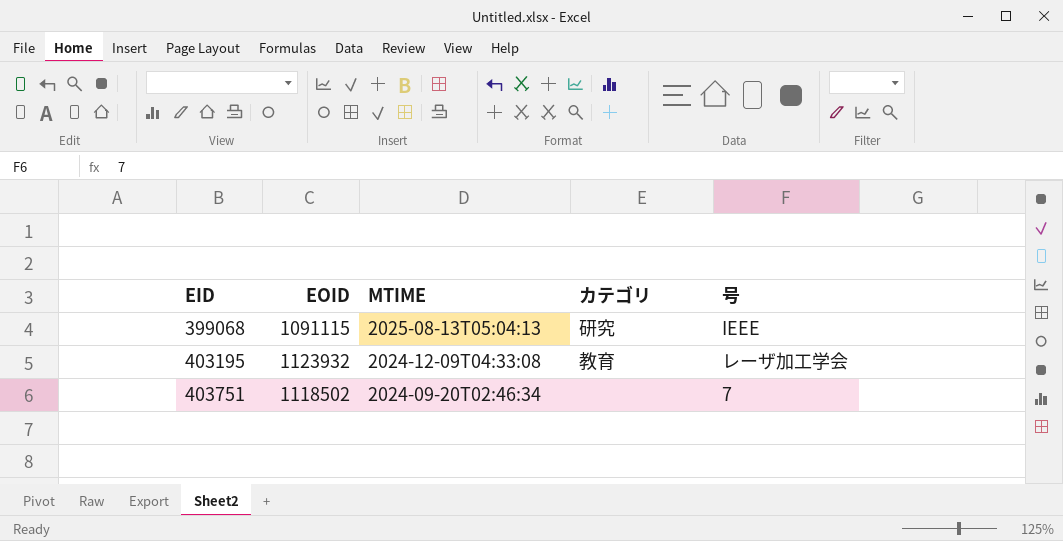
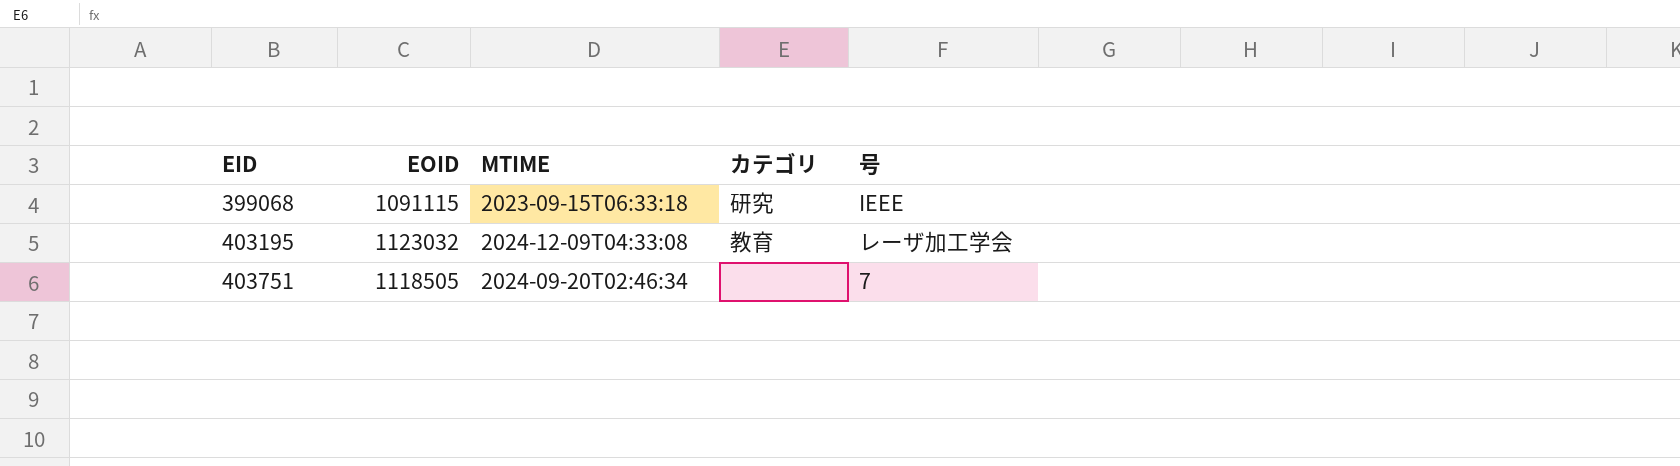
399068 | MTIME: 2025-08-13T05:04:13 -> 2023-09-15T06:33:18
403195 | EOID: 1123932 -> 1123032
403751 | EOID: 1118502 -> 1118505

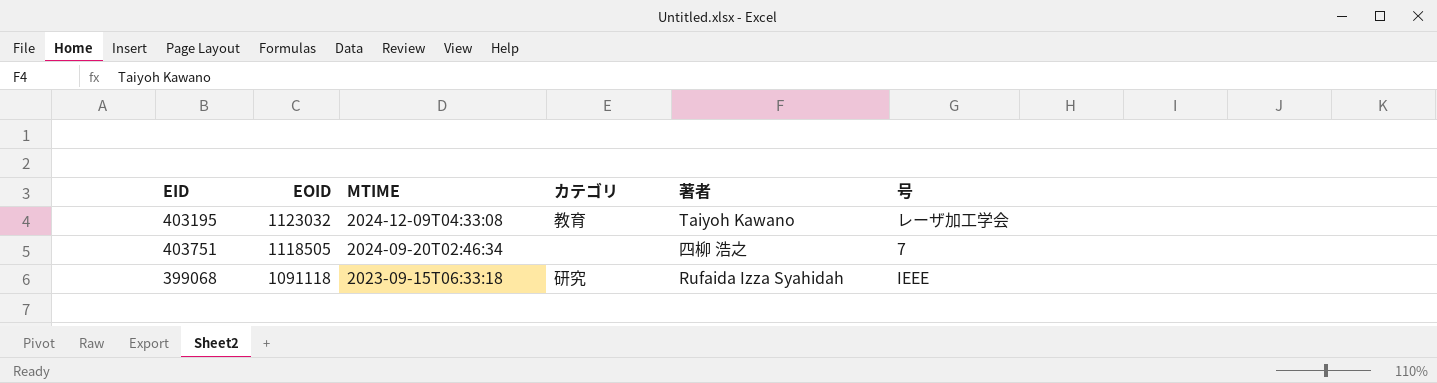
row order: EID ascending -> EOID descending
column 著者 | position: none -> 5
399068 | EOID: 1091115 -> 1091118

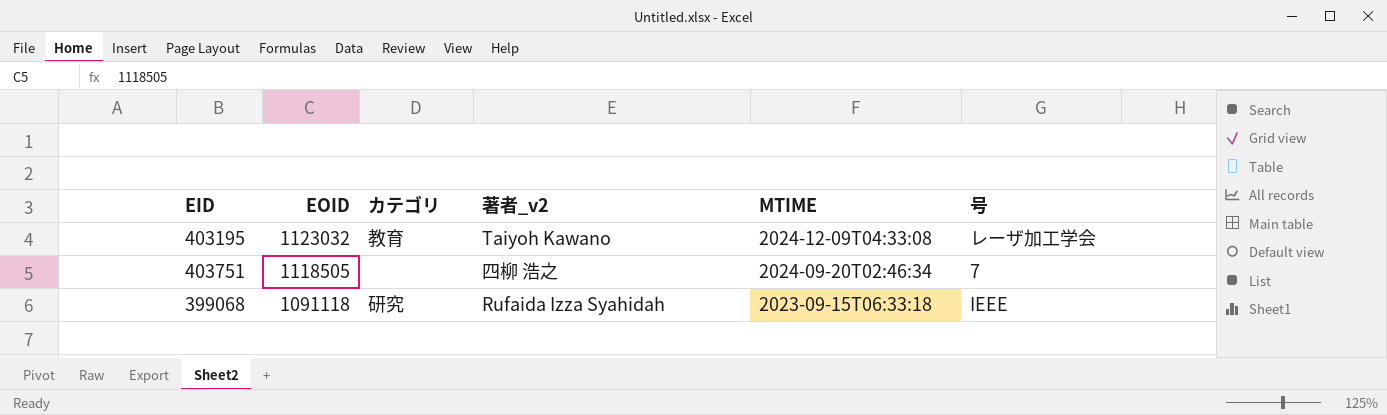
column name: 著者 -> 著者_v2
column MTIME | position: 3 -> 5

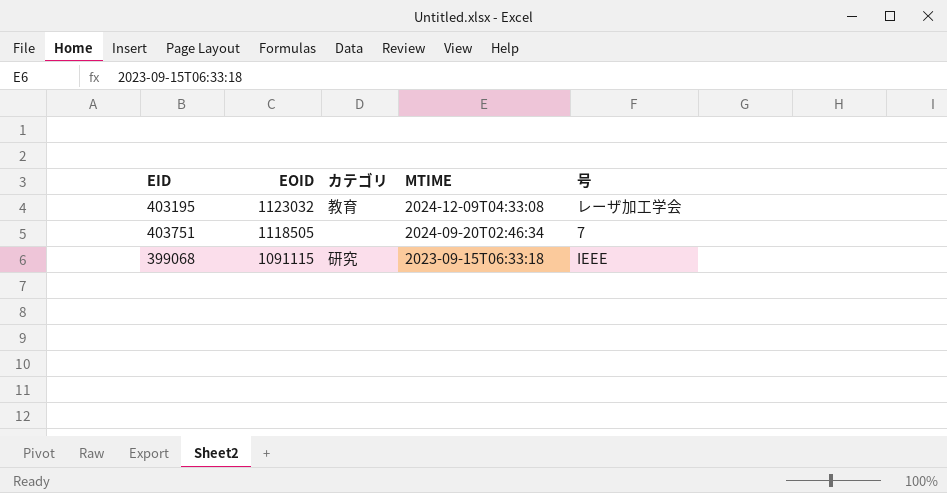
column 著者_v2 | position: 4 -> none
399068 | EOID: 1091118 -> 1091115

